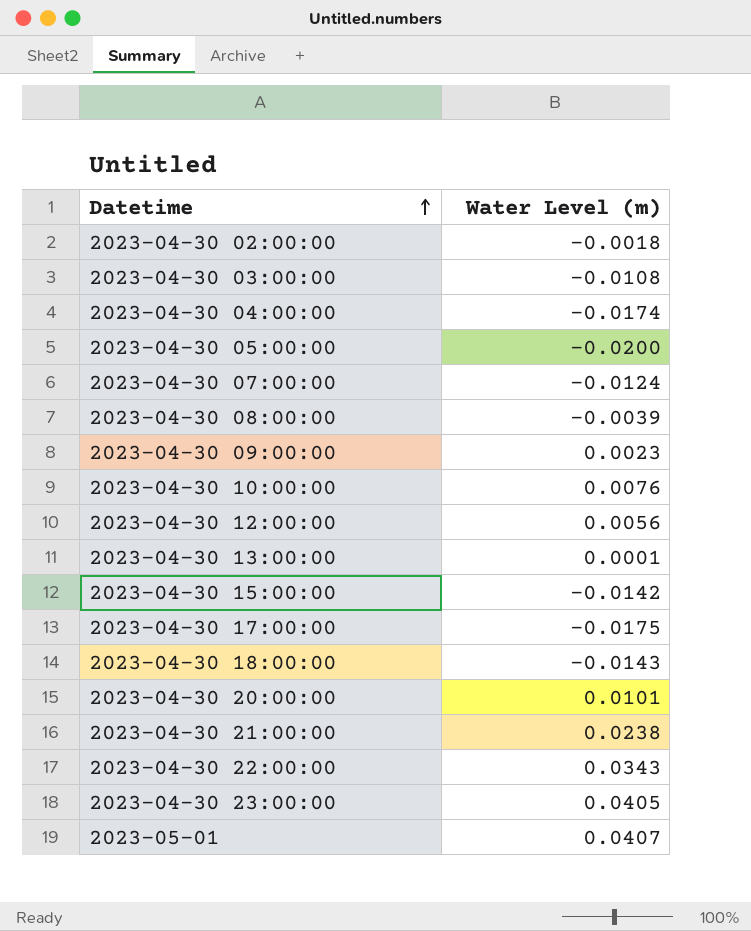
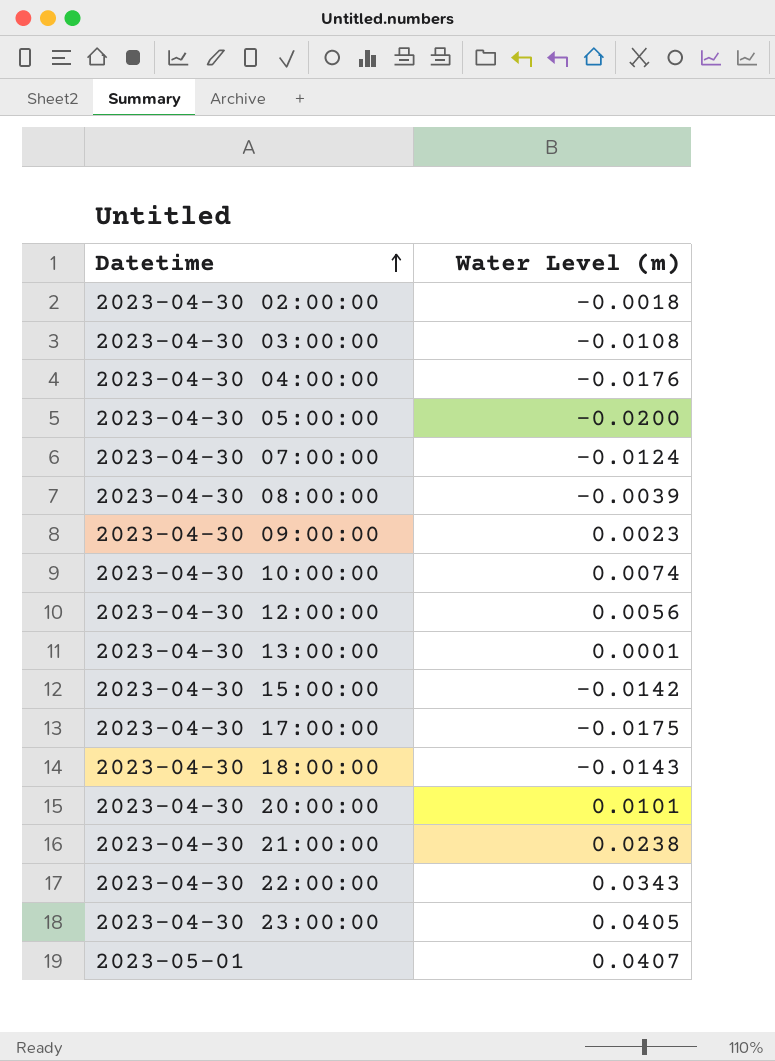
2023-04-30 04:00:00 | Water Level (m): -0.0174 -> -0.0176
2023-04-30 10:00:00 | Water Level (m): 0.0076 -> 0.0074

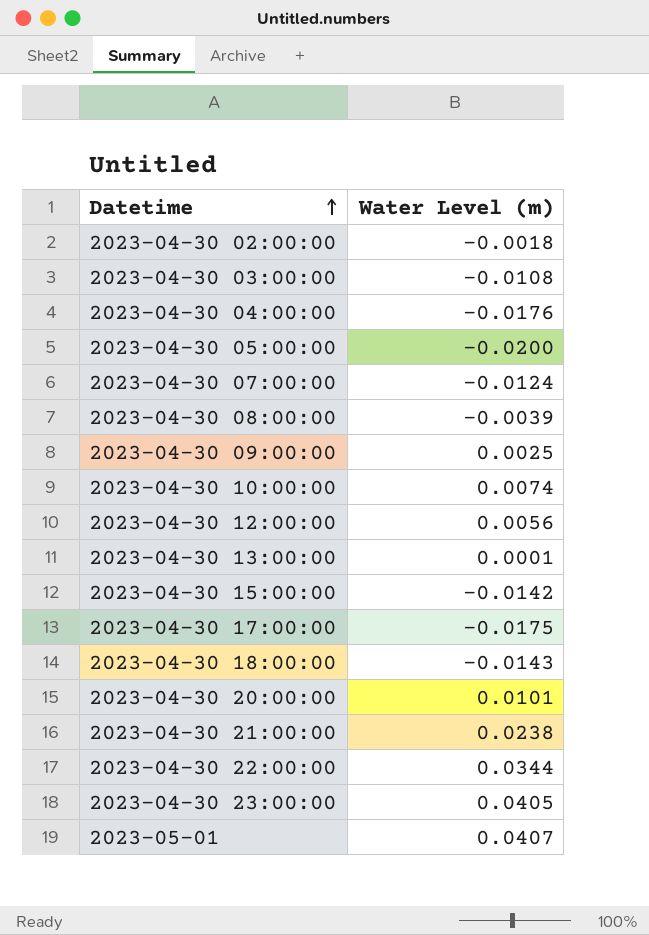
2023-04-30 09:00:00 | Water Level (m): 0.0023 -> 0.0025
2023-04-30 22:00:00 | Water Level (m): 0.0343 -> 0.0344

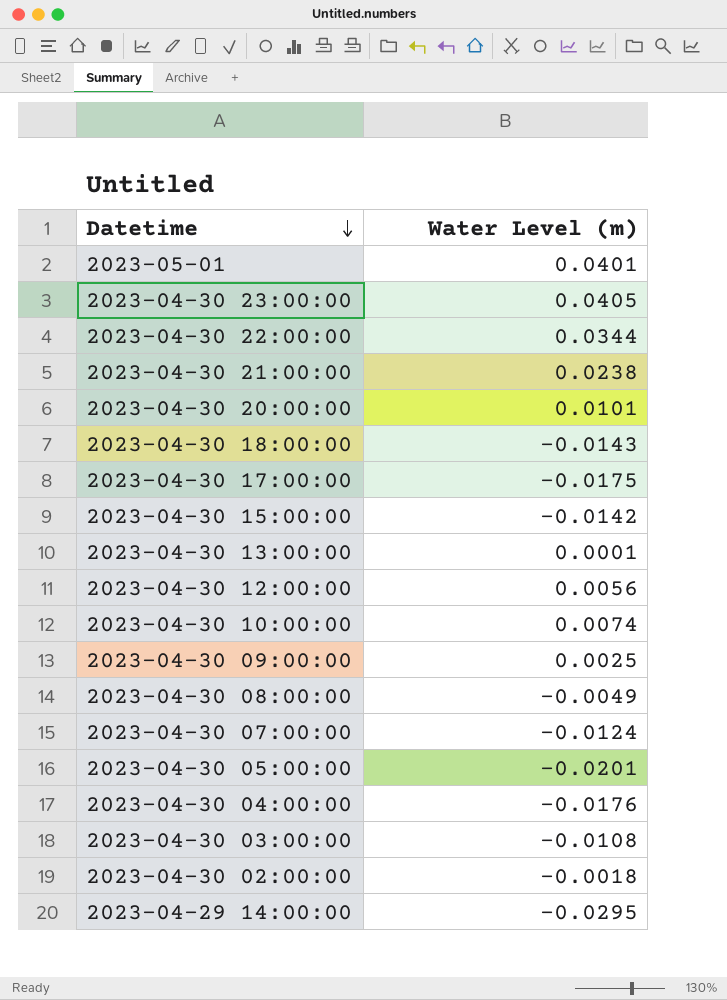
row order: Datetime ascending -> Datetime descending
2023-05-01 | Water Level (m): 0.0407 -> 0.0401
2023-04-30 08:00:00 | Water Level (m): -0.0039 -> -0.0049
2023-04-30 05:00:00 | Water Level (m): -0.0200 -> -0.0201
row 2023-04-29 14:00:00: none -> -0.0295

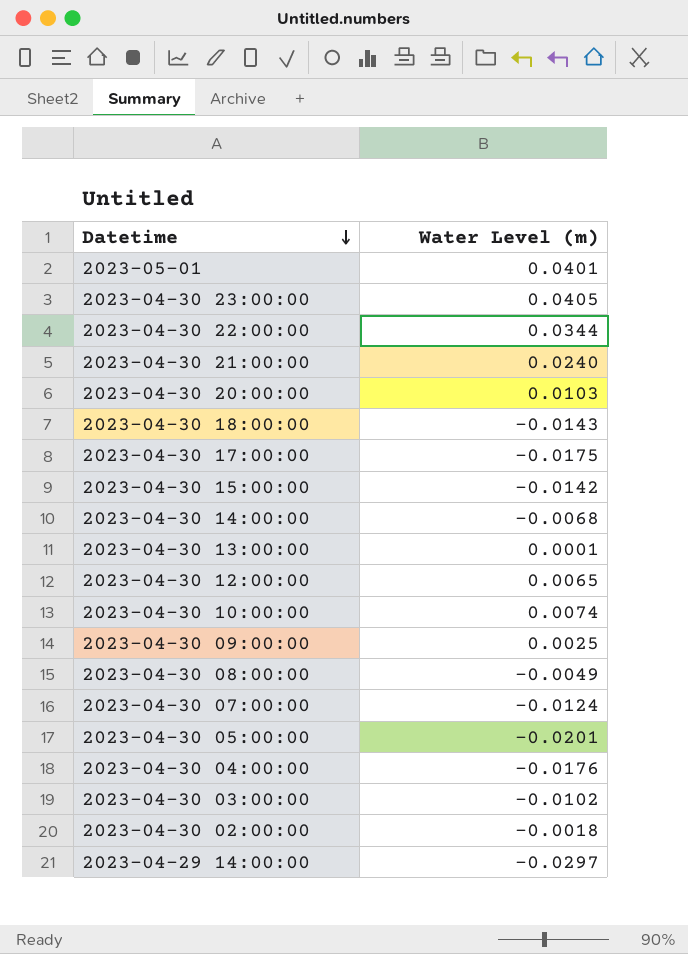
2023-04-30 21:00:00 | Water Level (m): 0.0238 -> 0.0240
2023-04-30 20:00:00 | Water Level (m): 0.0101 -> 0.0103
row 2023-04-30 14:00:00: none -> -0.0068
2023-04-30 12:00:00 | Water Level (m): 0.0056 -> 0.0065
2023-04-30 03:00:00 | Water Level (m): -0.0108 -> -0.0102
2023-04-29 14:00:00 | Water Level (m): -0.0295 -> -0.0297

